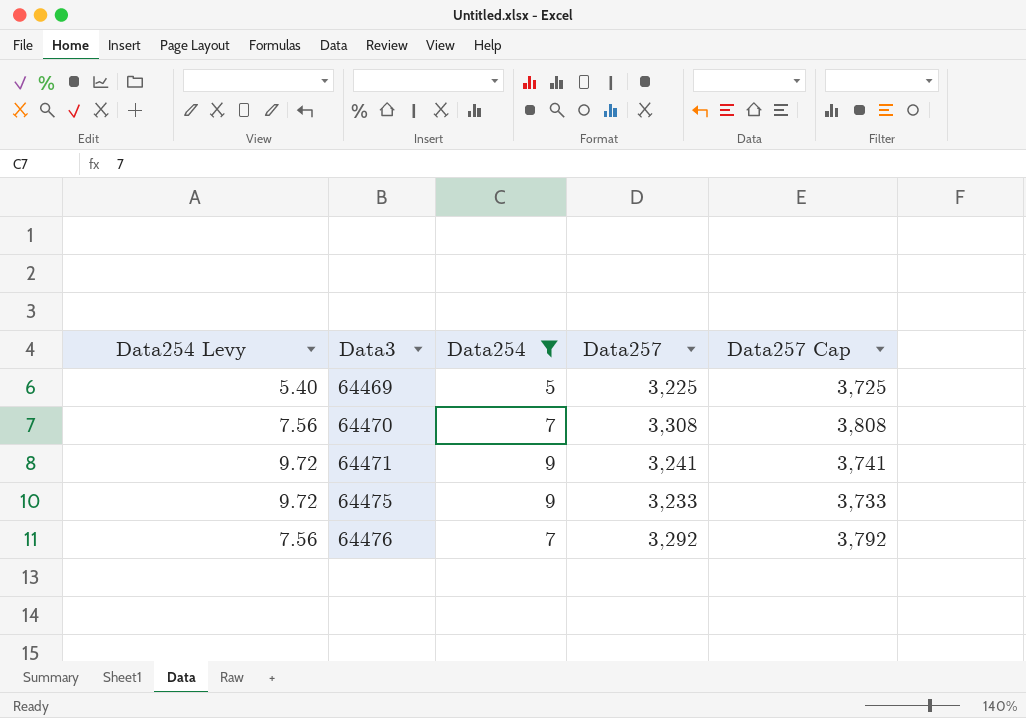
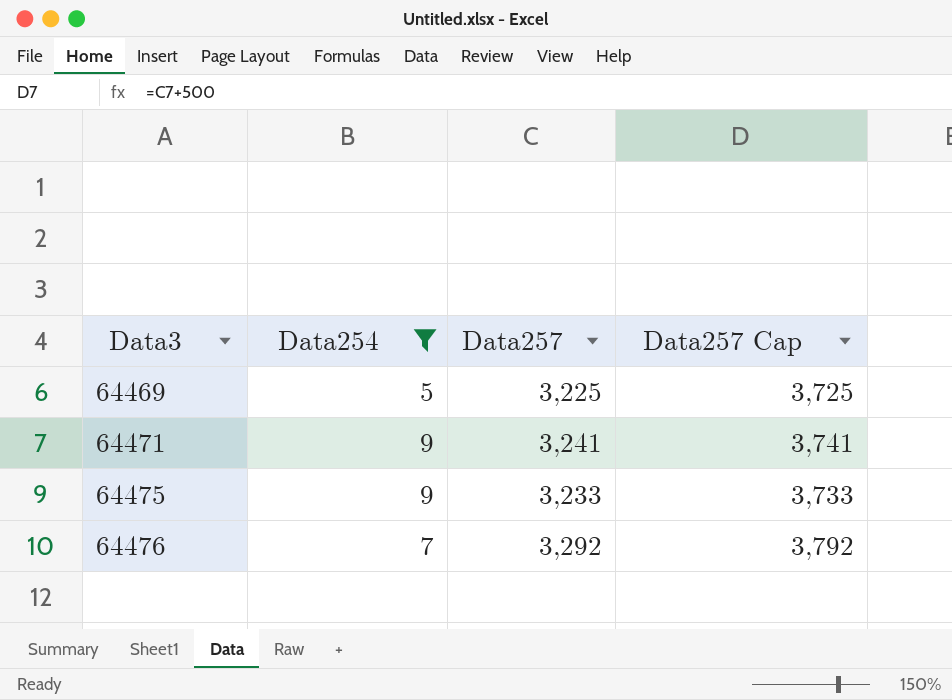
column Data254 Levy | formula: [Data254] * 1.08 -> none
row 64470: 7.56 | 7 | 3,308 | 3,808 -> none

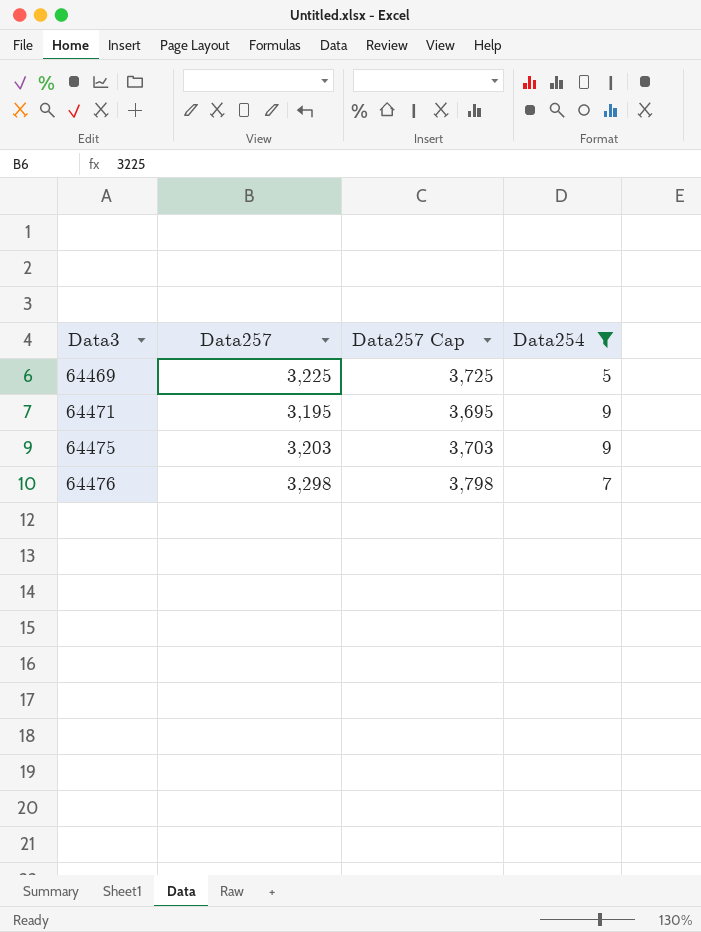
column Data254 | position: 2 -> 4
64471 | Data257: 3,241 -> 3,195
64471 | Data257 Cap: 3,741 -> 3,695
64475 | Data257: 3,233 -> 3,203
64475 | Data257 Cap: 3,733 -> 3,703
64476 | Data257: 3,292 -> 3,298
64476 | Data257 Cap: 3,792 -> 3,798

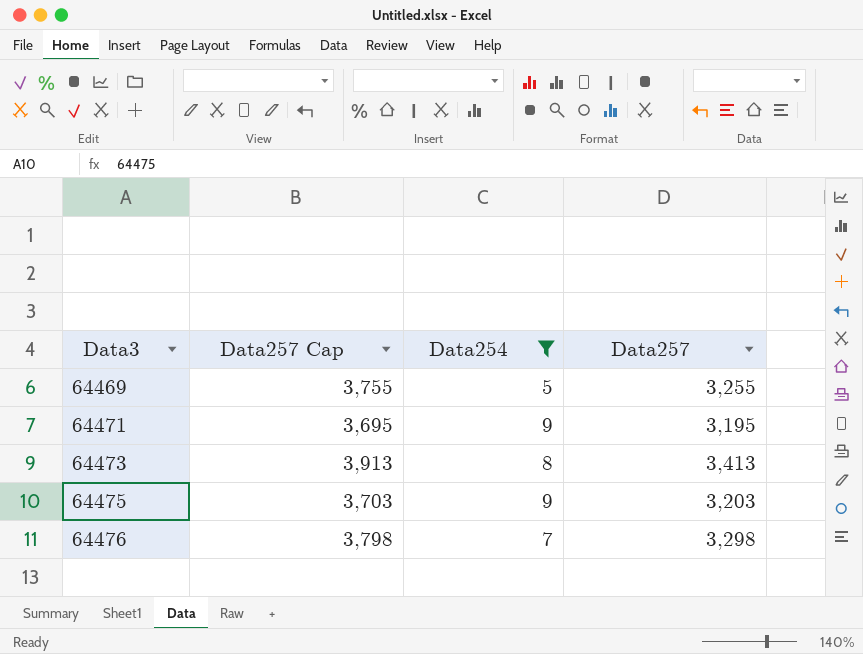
column Data257 | position: 2 -> 4
64469 | Data257 Cap: 3,725 -> 3,755
64469 | Data257: 3,225 -> 3,255
row 64473: none -> 3,913 | 8 | 3,413

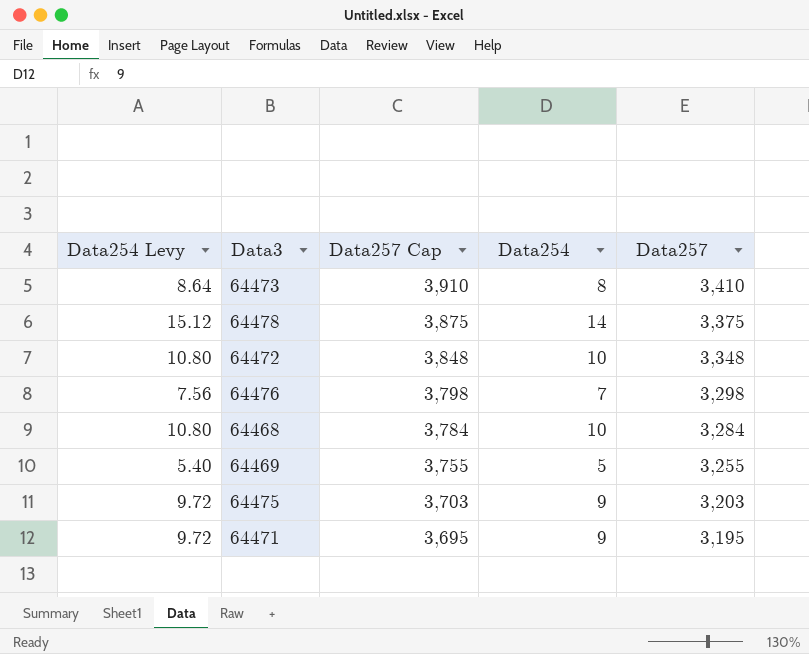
filter: Data254 <= 9 -> none
row order: Data3 ascending -> Data257 Cap descending
column Data254 Levy | formula: none -> [Data254] * 1.08
64473 | Data257 Cap: 3,913 -> 3,910
64473 | Data257: 3,413 -> 3,410

